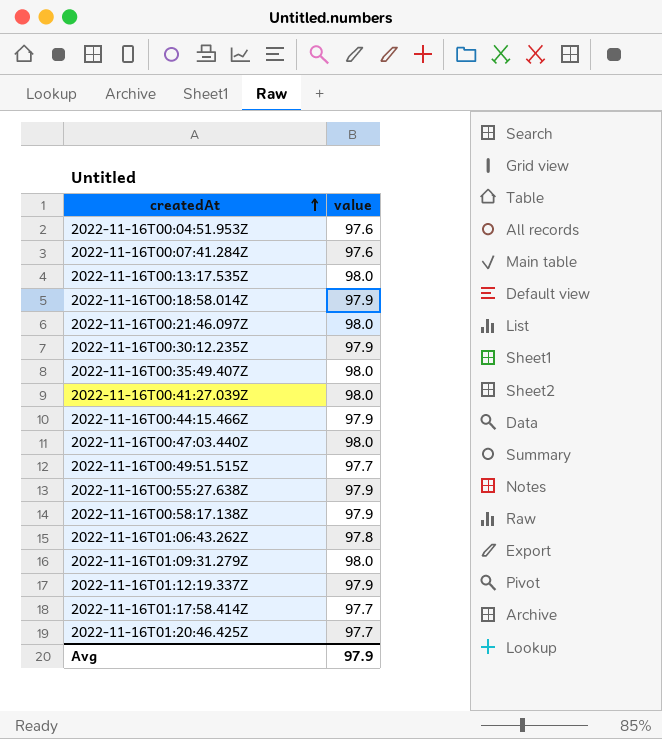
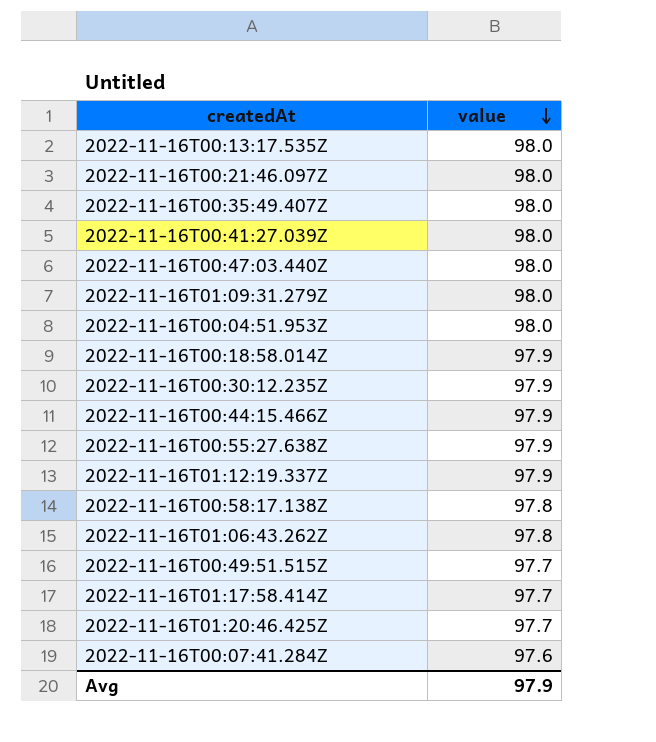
row order: createdAt ascending -> value descending
2022-11-16T00:04:51.953Z | value: 97.6 -> 98.0
2022-11-16T00:58:17.138Z | value: 97.9 -> 97.8

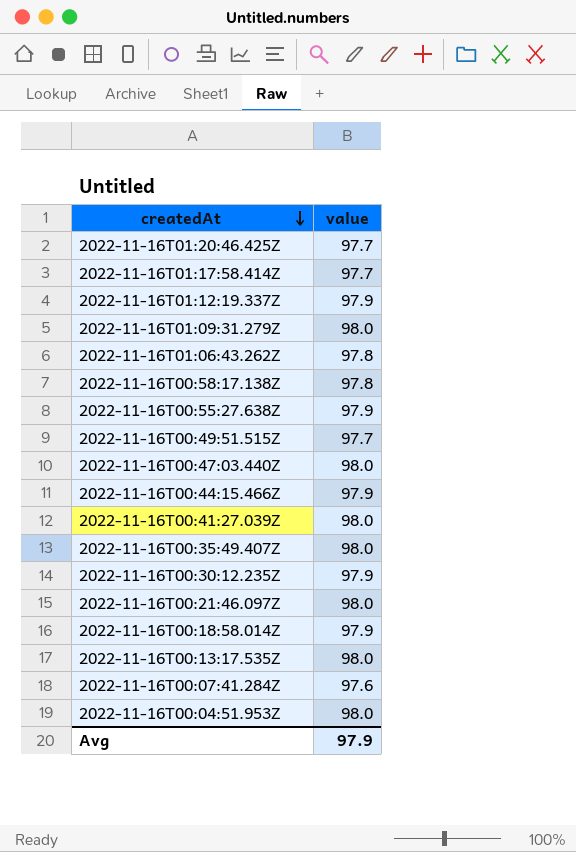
row order: value descending -> createdAt descending

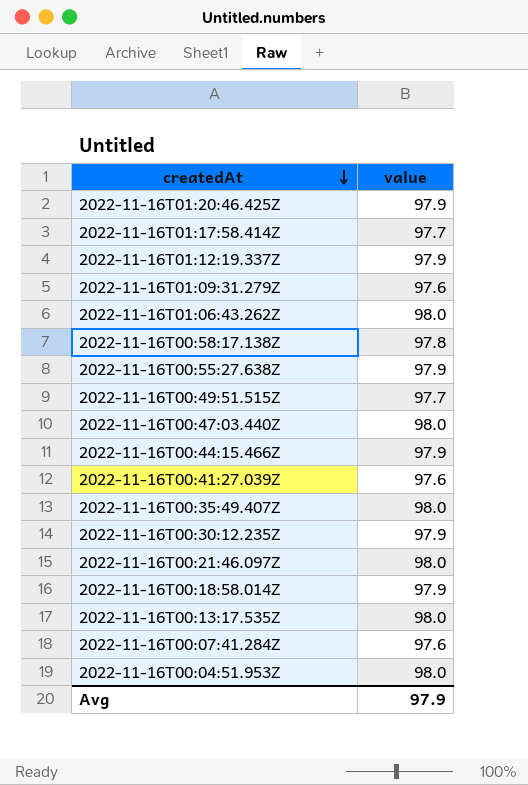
2022-11-16T01:20:46.425Z | value: 97.7 -> 97.9
2022-11-16T01:09:31.279Z | value: 98.0 -> 97.6
2022-11-16T01:06:43.262Z | value: 97.8 -> 98.0
2022-11-16T00:41:27.039Z | value: 98.0 -> 97.6

